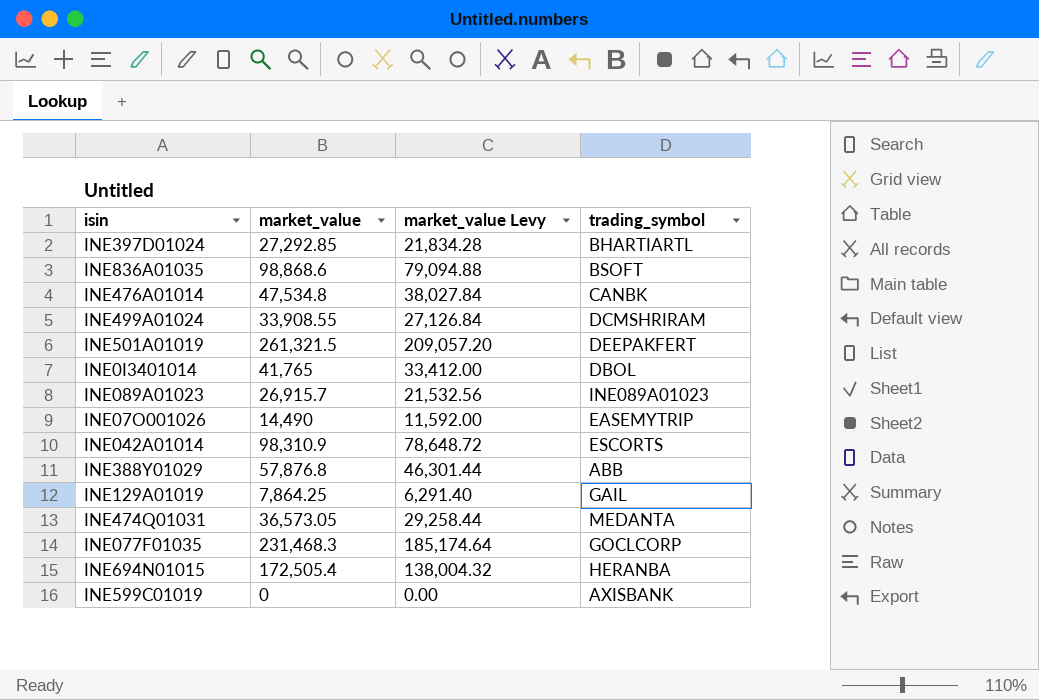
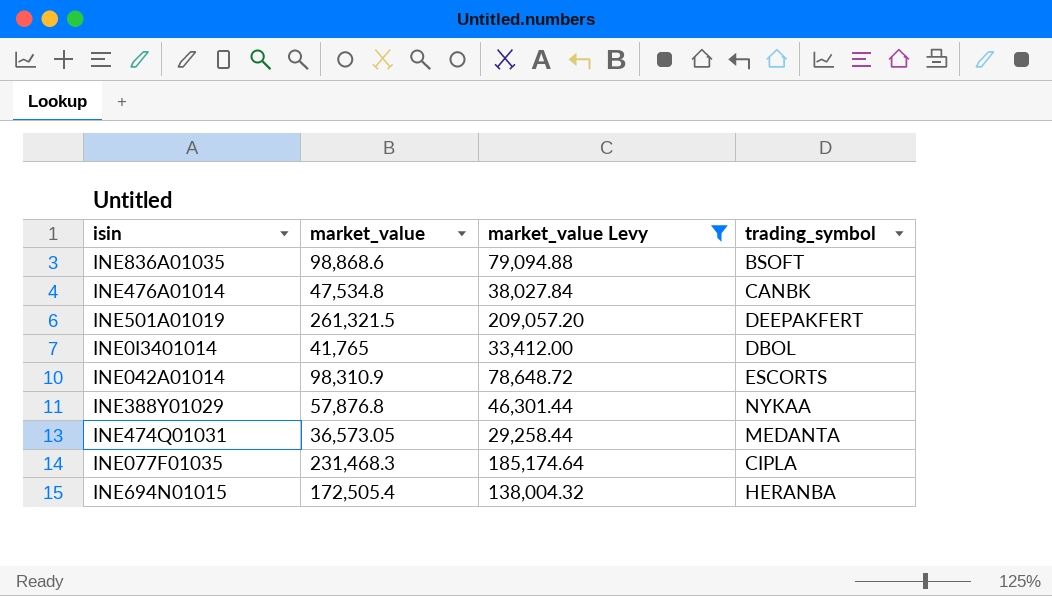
filter: none -> market_value Levy >= 29,258.44
INE388Y01029 | trading_symbol: ABB -> NYKAA
INE077F01035 | trading_symbol: GOCLCORP -> CIPLA

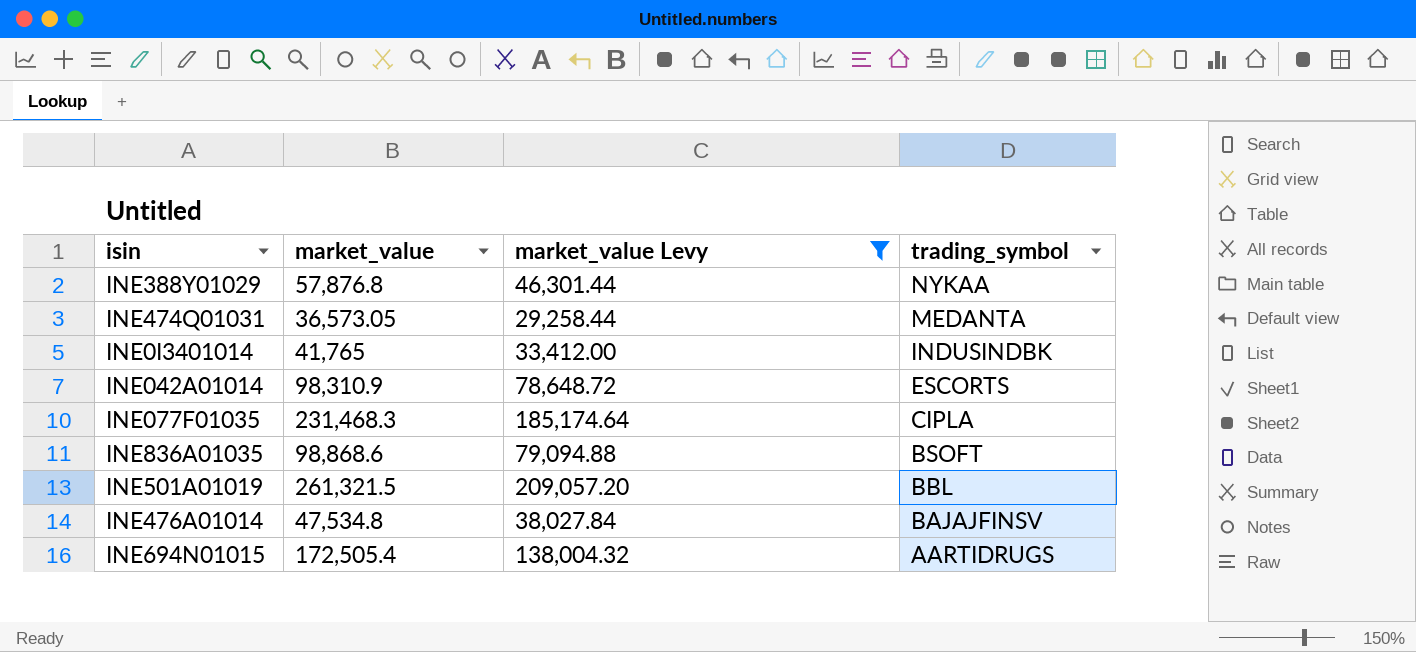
row order: none -> trading_symbol descending
INE0I3401014 | trading_symbol: DBOL -> INDUSINDBK
INE501A01019 | trading_symbol: DEEPAKFERT -> BBL
INE476A01014 | trading_symbol: CANBK -> BAJAJFINSV
INE694N01015 | trading_symbol: HERANBA -> AARTIDRUGS

